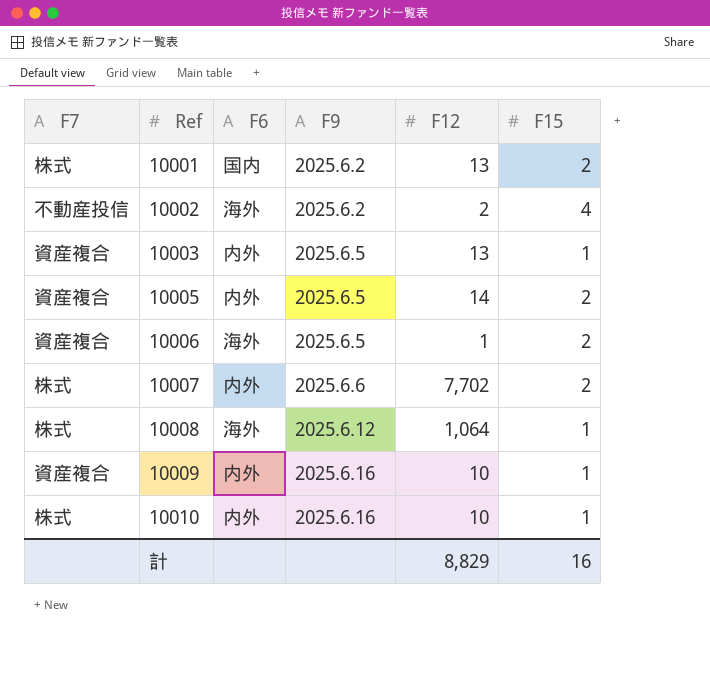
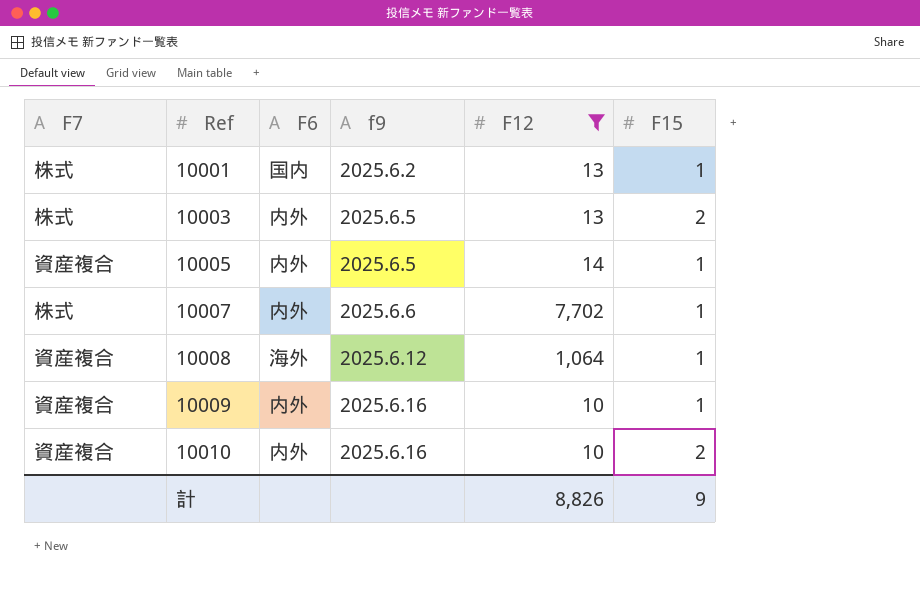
filter: none -> F12 >= 10
column name: F9 -> f9
10001 | F15: 2 -> 1
10003 | F7: 資産複合 -> 株式
10003 | F15: 1 -> 2
10005 | F15: 2 -> 1
10007 | F15: 2 -> 1
10008 | F7: 株式 -> 資産複合
10010 | F7: 株式 -> 資産複合
10010 | F15: 1 -> 2
計 | F12: 8,829 -> 8,826
計 | F15: 16 -> 9

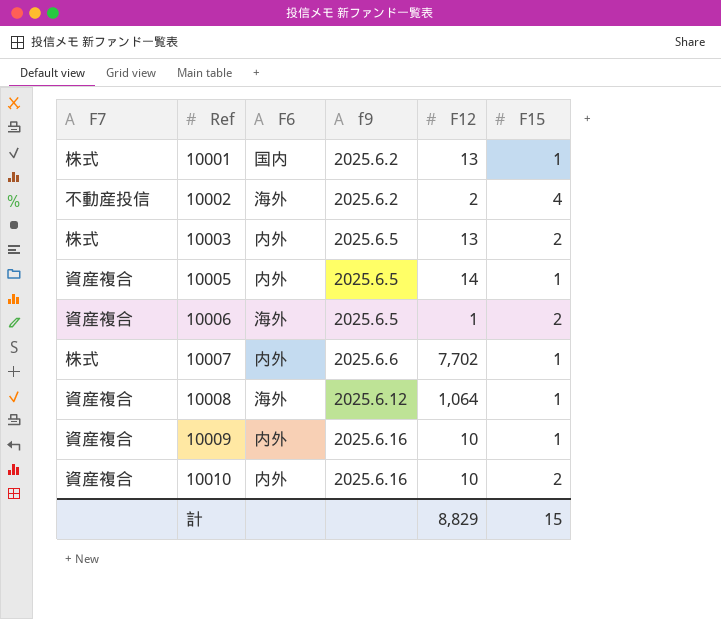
filter: F12 >= 10 -> none
計 | F12: 8,826 -> 8,829
計 | F15: 9 -> 15

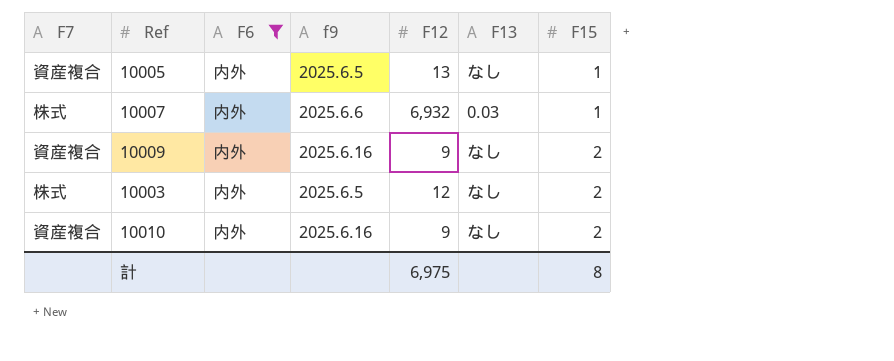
filter: none -> F6 = 内外
row order: Ref ascending -> F15 ascending
column F13 | position: none -> 6
10005 | F12: 14 -> 13
10007 | F12: 7,702 -> 6,932
10009 | F12: 10 -> 9
10009 | F15: 1 -> 2
10003 | F12: 13 -> 12
10010 | F12: 10 -> 9
計 | F12: 8,829 -> 6,975
計 | F15: 15 -> 8

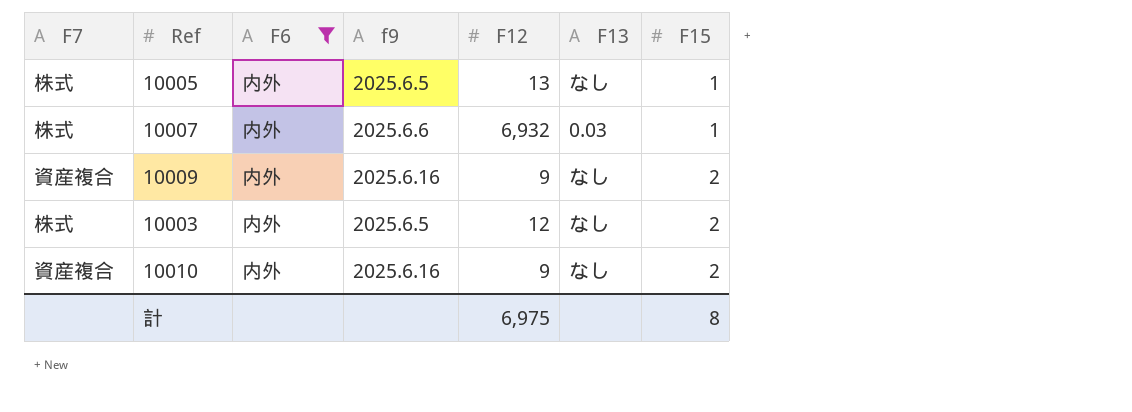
10005 | F7: 資産複合 -> 株式

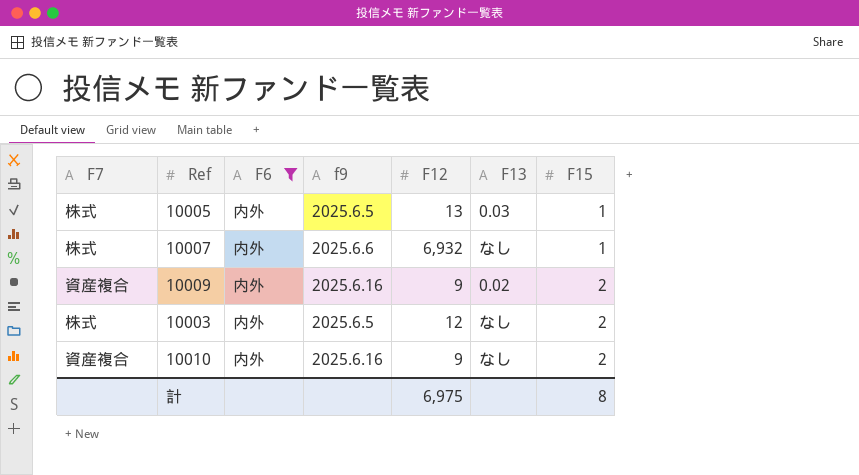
10005 | F13: なし -> 0.03
10007 | F13: 0.03 -> なし
10009 | F13: なし -> 0.02

